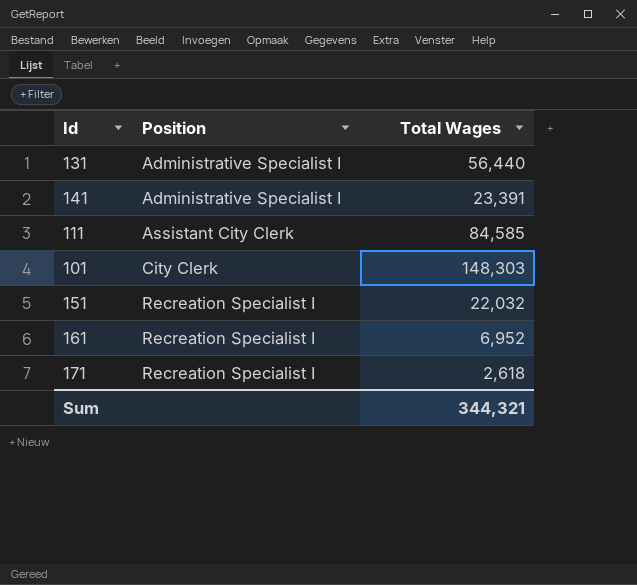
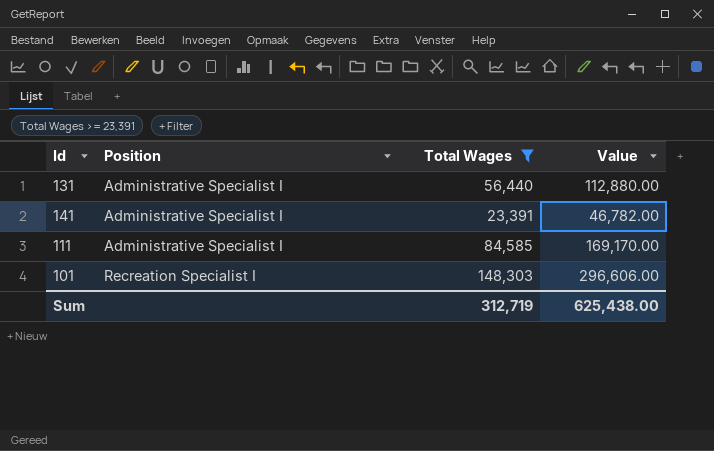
filter: none -> Total Wages >= 23,391
column Value | formula: none -> [Total Wages] * 2
111 | Position: Assistant City Clerk -> Administrative Specialist I
101 | Position: City Clerk -> Recreation Specialist I
Sum | Total Wages: 344,321 -> 312,719

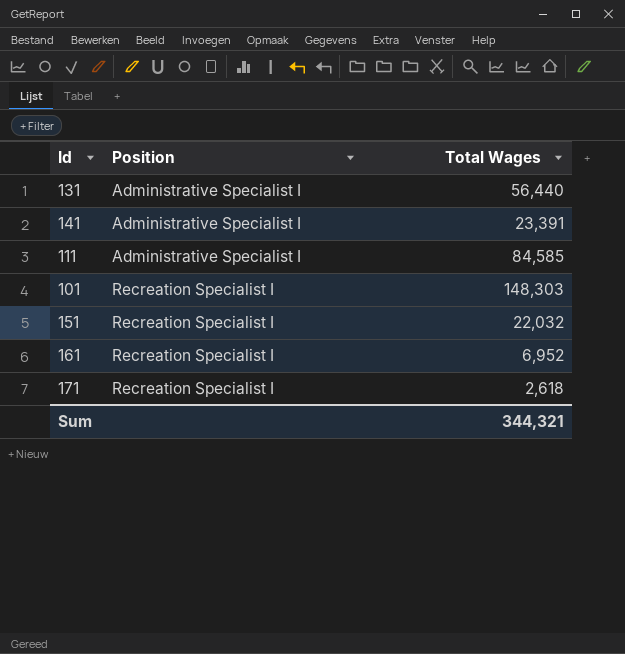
filter: Total Wages >= 23,391 -> none
column Value | formula: [Total Wages] * 2 -> none
Sum | Total Wages: 312,719 -> 344,321

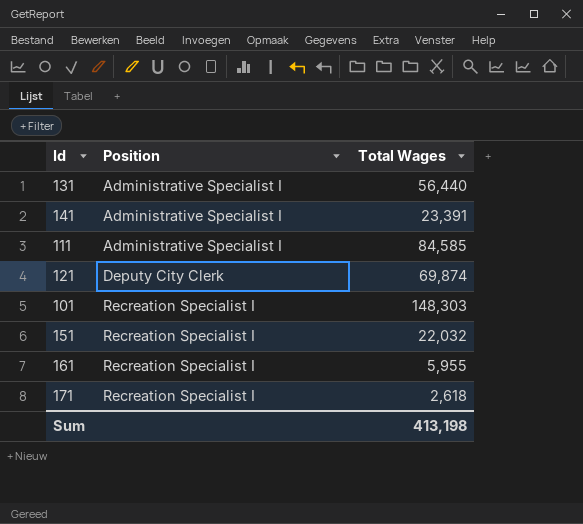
row 121: none -> Deputy City Clerk | 69,874
161 | Total Wages: 6,952 -> 5,955
Sum | Total Wages: 344,321 -> 413,198

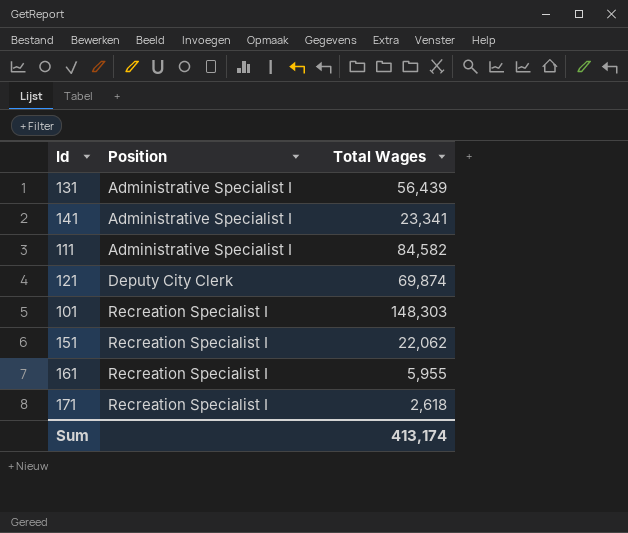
131 | Total Wages: 56,440 -> 56,439
141 | Total Wages: 23,391 -> 23,341
111 | Total Wages: 84,585 -> 84,582
151 | Total Wages: 22,032 -> 22,062
Sum | Total Wages: 413,198 -> 413,174

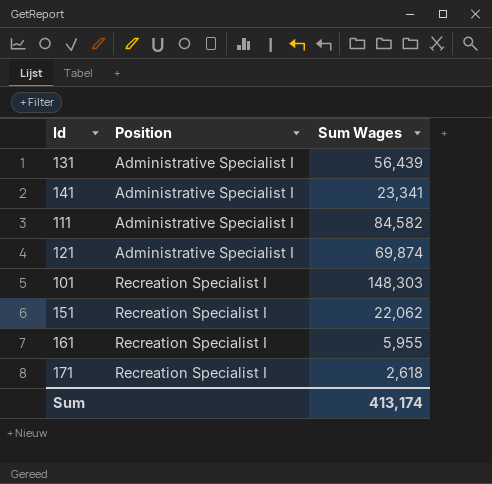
column name: Total Wages -> Sum Wages
121 | Position: Deputy City Clerk -> Administrative Specialist I

